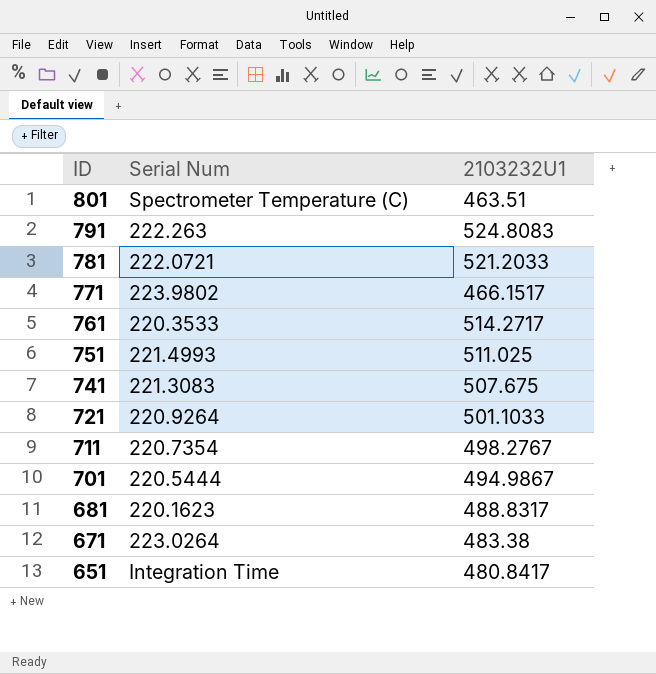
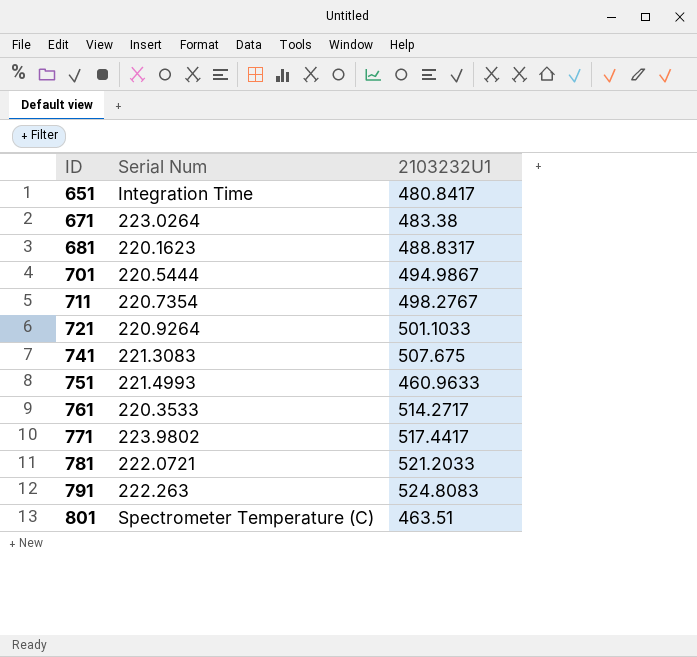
row order: ID descending -> ID ascending
751 | 2103232U1: 511.025 -> 460.9633
771 | 2103232U1: 466.1517 -> 517.4417

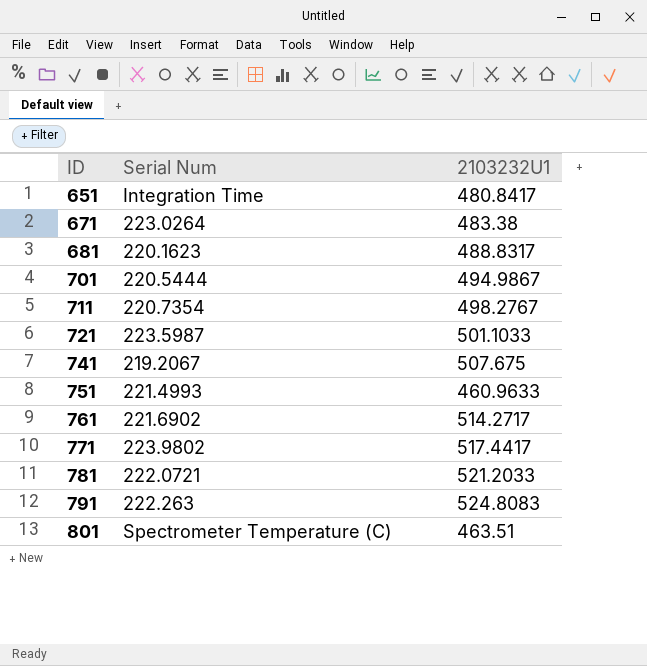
721 | Serial Num: 220.9264 -> 223.5987
741 | Serial Num: 221.3083 -> 219.2067
761 | Serial Num: 220.3533 -> 221.6902

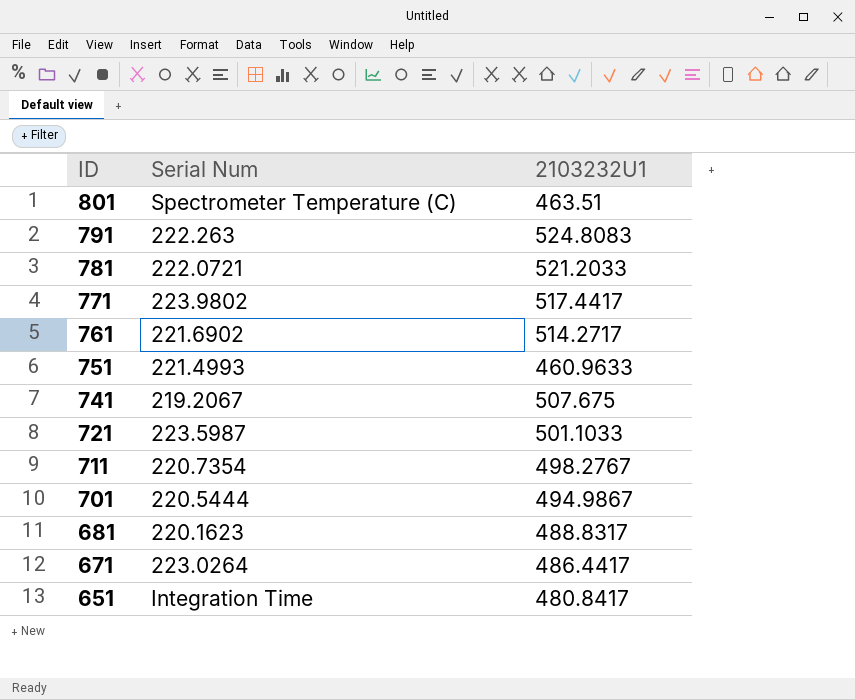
row order: ID ascending -> ID descending
671 | 2103232U1: 483.38 -> 486.4417

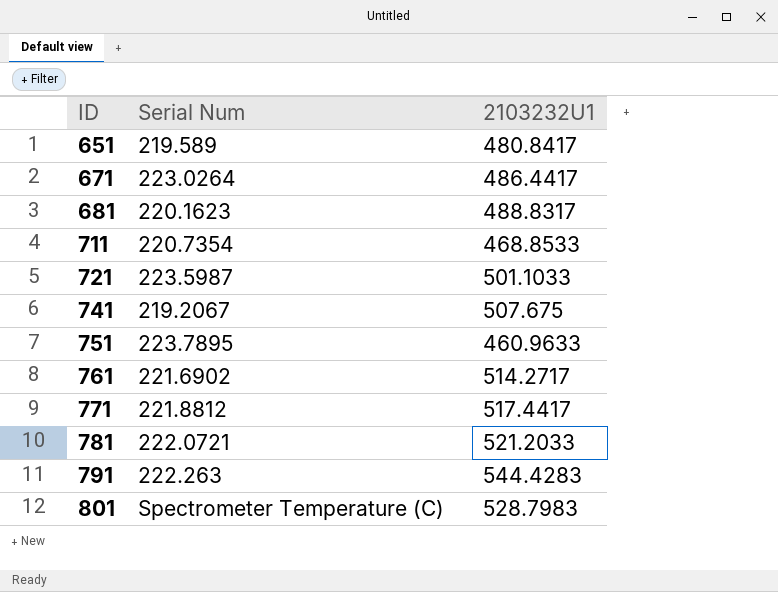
row order: ID descending -> ID ascending
row 701: 220.5444 | 494.9867 -> none
651 | Serial Num: Integration Time -> 219.589
711 | 2103232U1: 498.2767 -> 468.8533
751 | Serial Num: 221.4993 -> 223.7895
771 | Serial Num: 223.9802 -> 221.8812
791 | 2103232U1: 524.8083 -> 544.4283
801 | 2103232U1: 463.51 -> 528.7983

